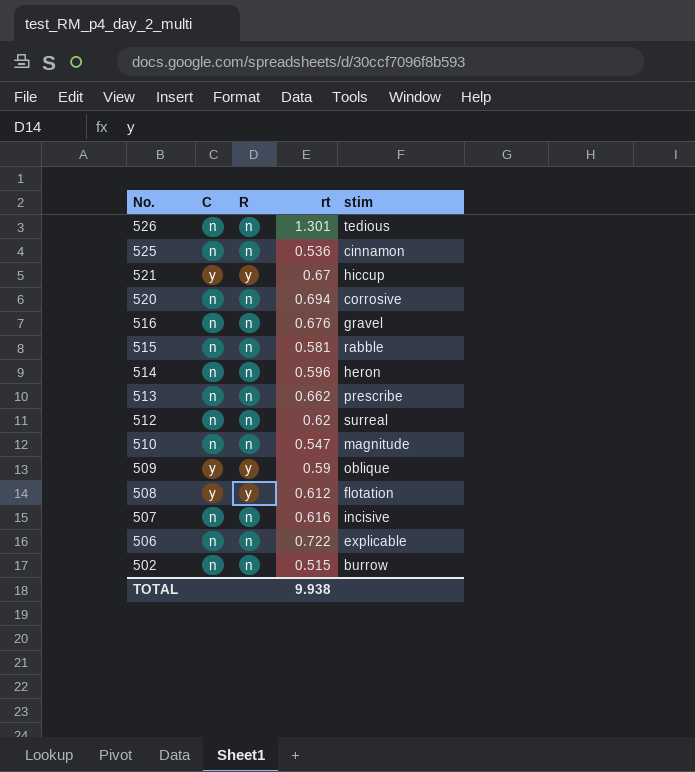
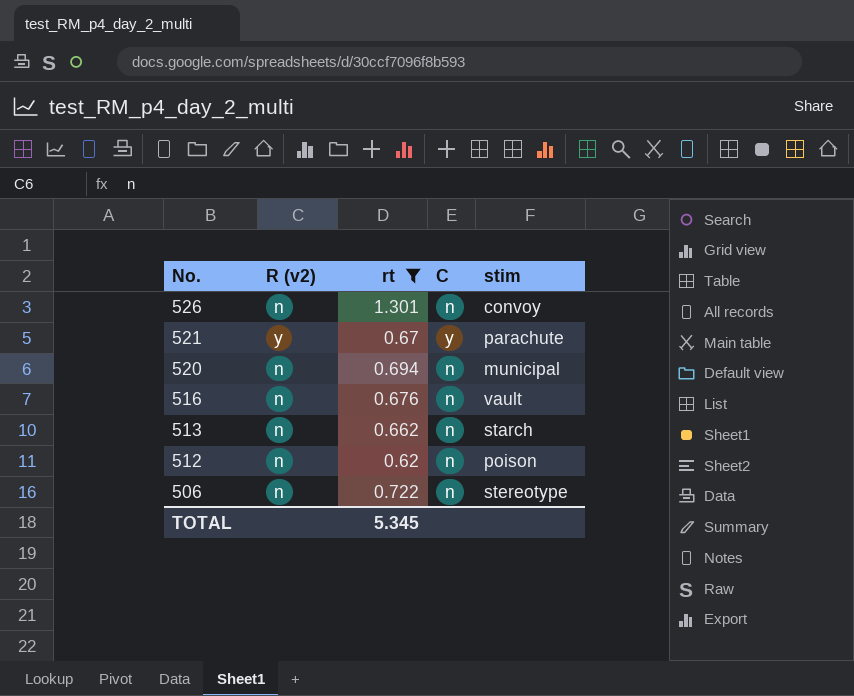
filter: none -> rt >= 0.62
column name: R -> R (v2)
column C | position: 2 -> 4
526 | stim: tedious -> convoy
521 | stim: hiccup -> parachute
520 | stim: corrosive -> municipal
516 | stim: gravel -> vault
513 | stim: prescribe -> starch
512 | stim: surreal -> poison
506 | stim: explicable -> stereotype
TOTAL | rt: 9.938 -> 5.345

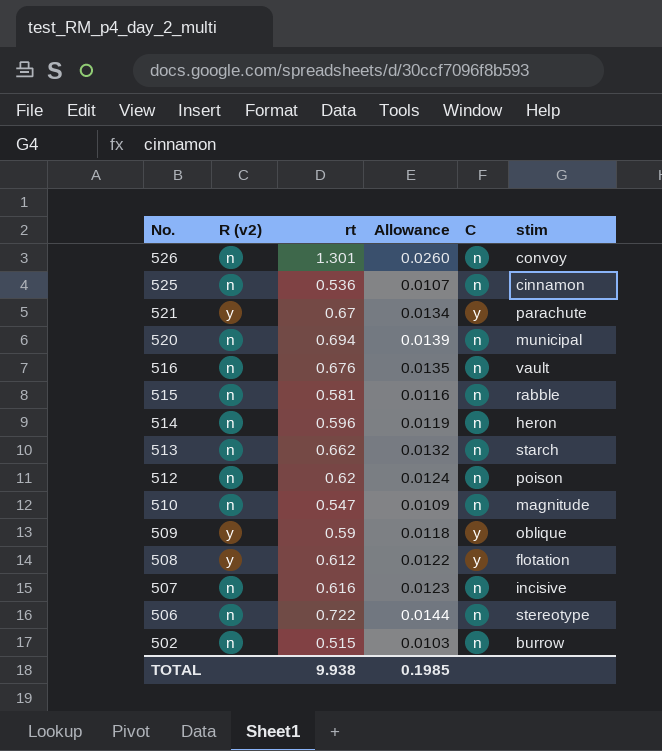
filter: rt >= 0.62 -> none
column Allowance | formula: none -> [rt] * 0.02
TOTAL | rt: 5.345 -> 9.938

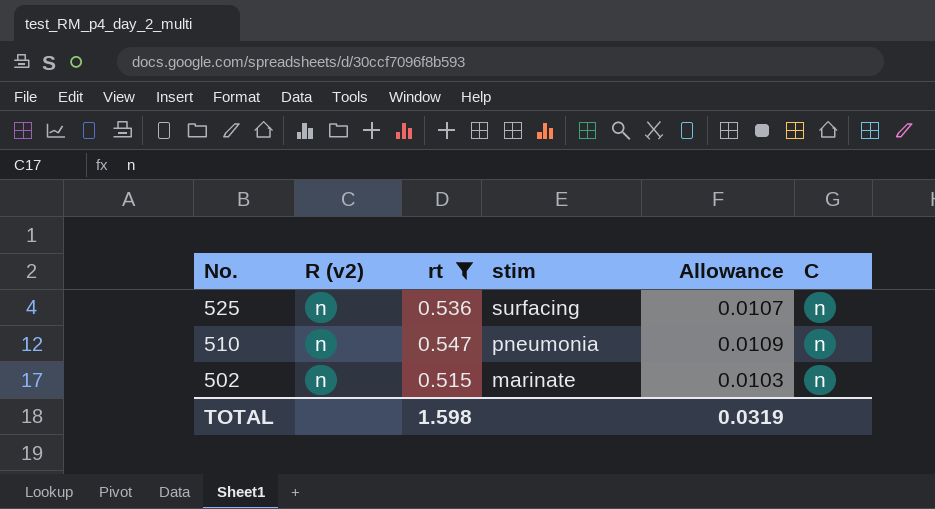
filter: none -> rt <= 0.547
column stim | position: 6 -> 4
525 | stim: cinnamon -> surfacing
510 | stim: magnitude -> pneumonia
502 | stim: burrow -> marinate
TOTAL | rt: 9.938 -> 1.598
TOTAL | Allowance: 0.1985 -> 0.0319

